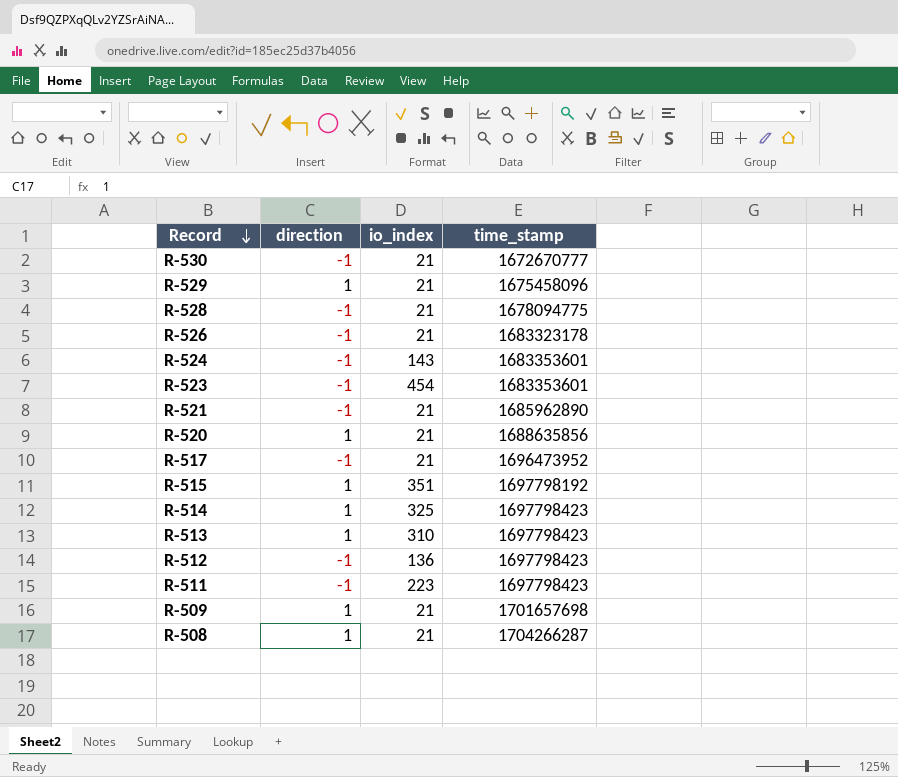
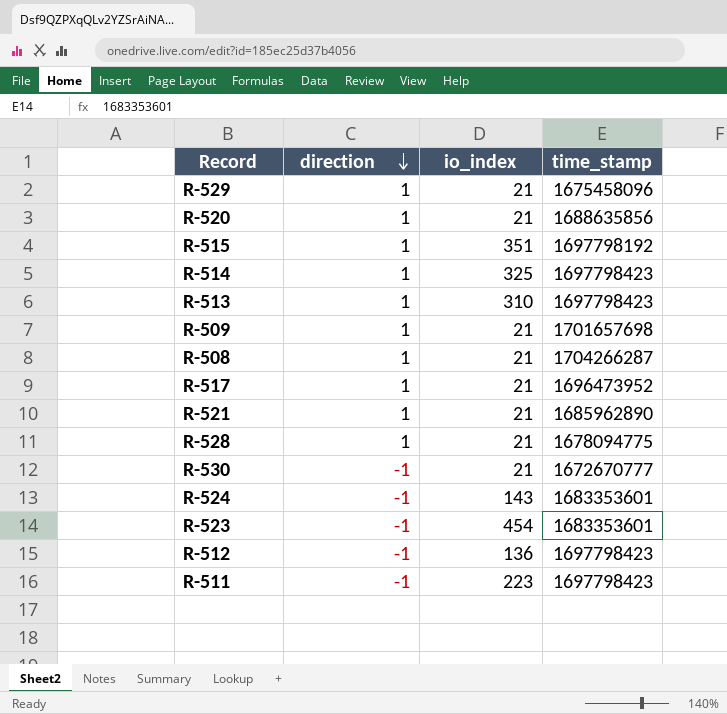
row order: Record descending -> direction descending
row R-526: -1 | 21 | 1683323178 -> none
R-517 | direction: -1 -> 1
R-521 | direction: -1 -> 1
R-528 | direction: -1 -> 1

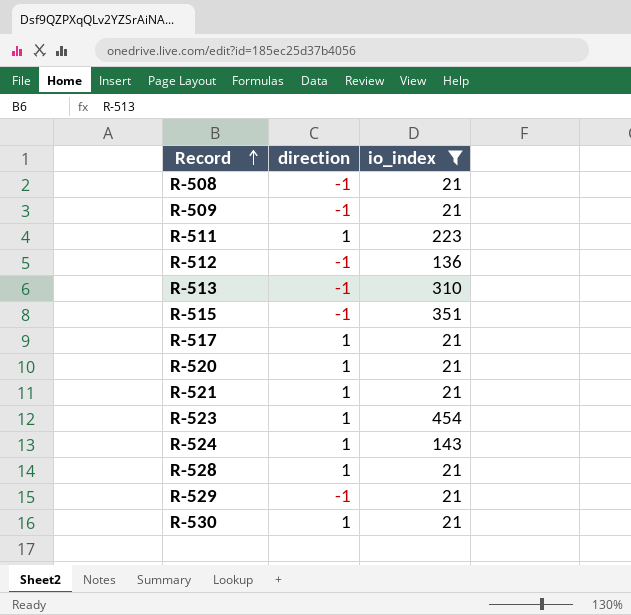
filter: none -> io_index != 325
row order: direction descending -> Record ascending
column time_stamp | position: 4 -> none
R-508 | direction: 1 -> -1
R-509 | direction: 1 -> -1
R-511 | direction: -1 -> 1
R-513 | direction: 1 -> -1
R-515 | direction: 1 -> -1
R-523 | direction: -1 -> 1
R-524 | direction: -1 -> 1
R-529 | direction: 1 -> -1
R-530 | direction: -1 -> 1

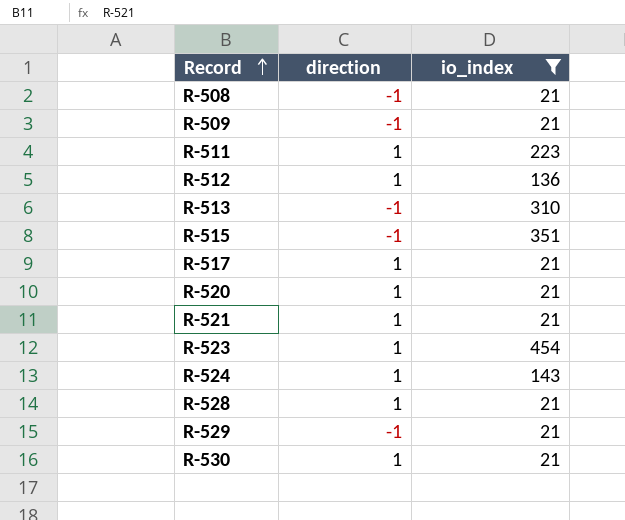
R-512 | direction: -1 -> 1

